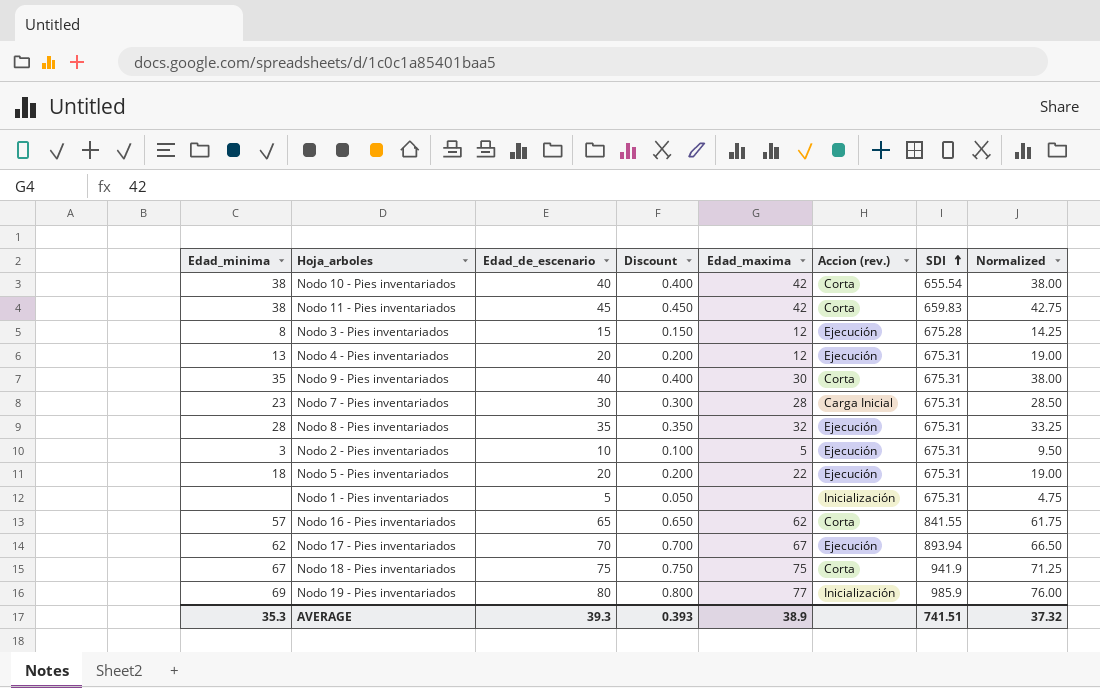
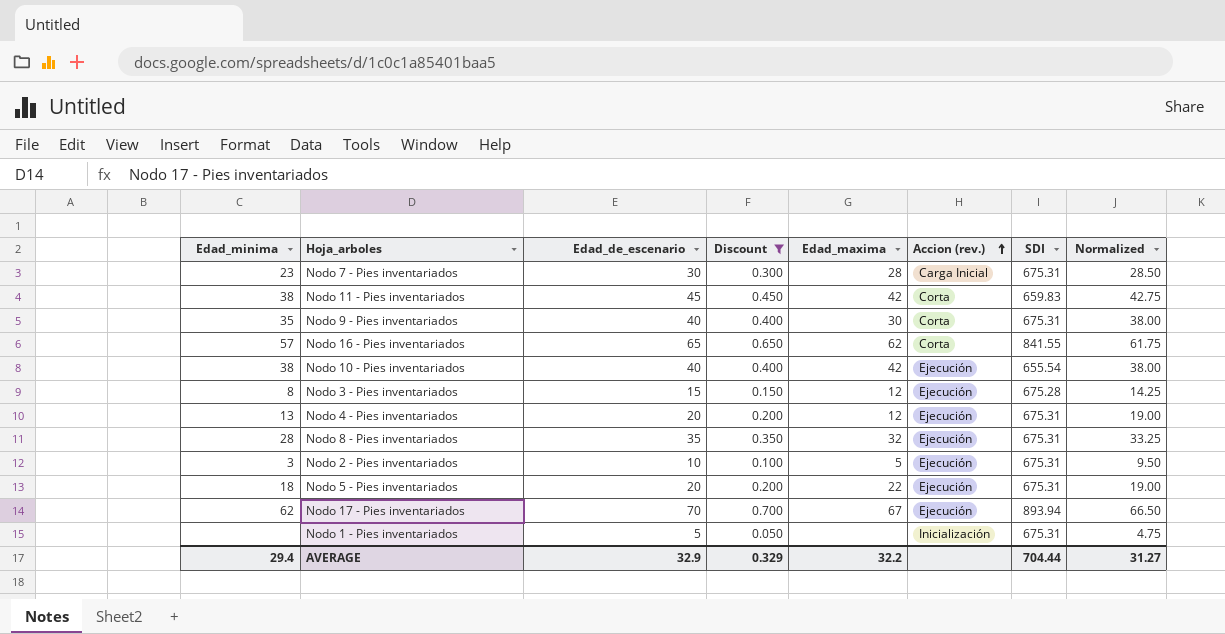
filter: none -> Discount <= 0.700
row order: SDI ascending -> Accion (rev.) ascending
Nodo 10 - Pies inventariados | Accion (rev.): Corta -> Ejecución
AVERAGE | Edad_minima: 35.3 -> 29.4
AVERAGE | Edad_de_escenario: 39.3 -> 32.9
AVERAGE | Discount: 0.393 -> 0.329
AVERAGE | Edad_maxima: 38.9 -> 32.2
AVERAGE | SDI: 741.51 -> 704.44
AVERAGE | Normalized: 37.32 -> 31.27

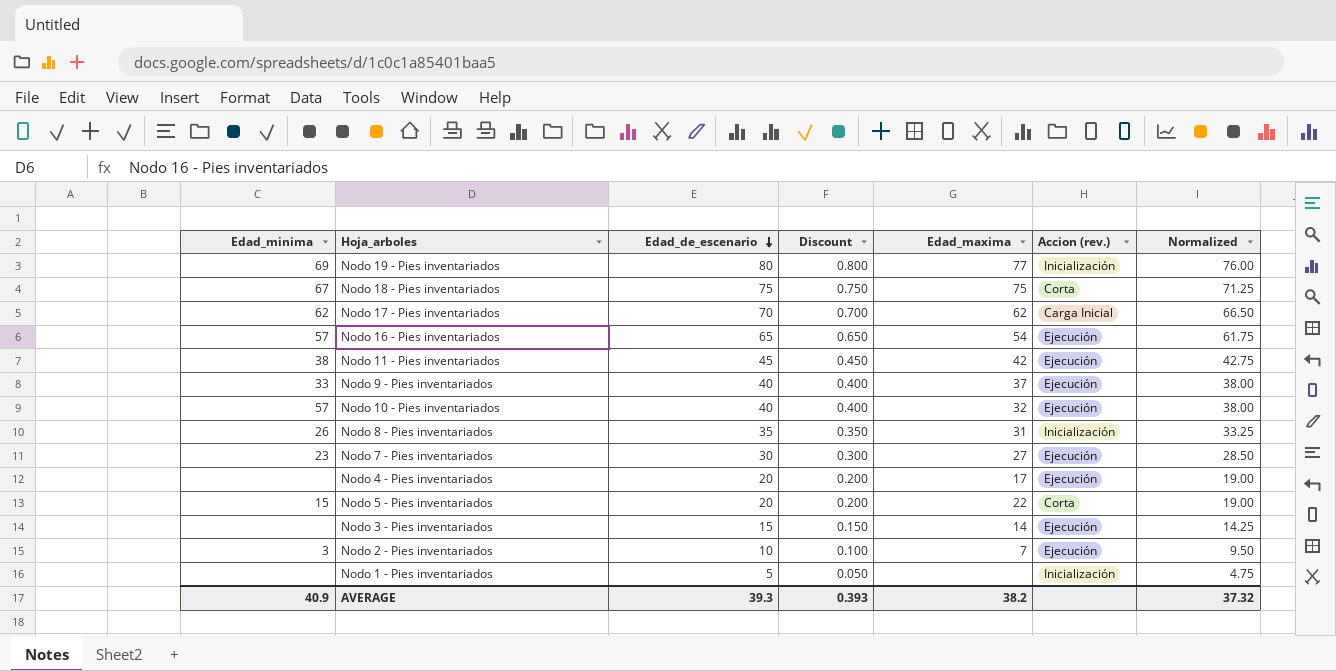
filter: Discount <= 0.700 -> none
row order: Accion (rev.) ascending -> Edad_de_escenario descending
column SDI | position: 7 -> none
Nodo 17 - Pies inventariados | Edad_maxima: 67 -> 62
Nodo 17 - Pies inventariados | Accion (rev.): Ejecución -> Carga Inicial
Nodo 16 - Pies inventariados | Edad_maxima: 62 -> 54
Nodo 16 - Pies inventariados | Accion (rev.): Corta -> Ejecución
Nodo 11 - Pies inventariados | Accion (rev.): Corta -> Ejecución
Nodo 9 - Pies inventariados | Edad_minima: 35 -> 33
Nodo 9 - Pies inventariados | Edad_maxima: 30 -> 37
Nodo 9 - Pies inventariados | Accion (rev.): Corta -> Ejecución
Nodo 10 - Pies inventariados | Edad_minima: 38 -> 57
Nodo 10 - Pies inventariados | Edad_maxima: 42 -> 32
Nodo 8 - Pies inventariados | Edad_minima: 28 -> 26
Nodo 8 - Pies inventariados | Edad_maxima: 32 -> 31
Nodo 8 - Pies inventariados | Accion (rev.): Ejecución -> Inicialización
Nodo 7 - Pies inventariados | Edad_maxima: 28 -> 27
Nodo 7 - Pies inventariados | Accion (rev.): Carga Inicial -> Ejecución
Nodo 4 - Pies inventariados | Edad_minima: 13 -> none
Nodo 4 - Pies inventariados | Edad_maxima: 12 -> 17
Nodo 5 - Pies inventariados | Edad_minima: 18 -> 15
Nodo 5 - Pies inventariados | Accion (rev.): Ejecución -> Corta
Nodo 3 - Pies inventariados | Edad_minima: 8 -> none
Nodo 3 - Pies inventariados | Edad_maxima: 12 -> 14
Nodo 2 - Pies inventariados | Edad_maxima: 5 -> 7
AVERAGE | Edad_minima: 29.4 -> 40.9
AVERAGE | Edad_de_escenario: 32.9 -> 39.3
AVERAGE | Discount: 0.329 -> 0.393
AVERAGE | Edad_maxima: 32.2 -> 38.2
AVERAGE | Normalized: 31.27 -> 37.32

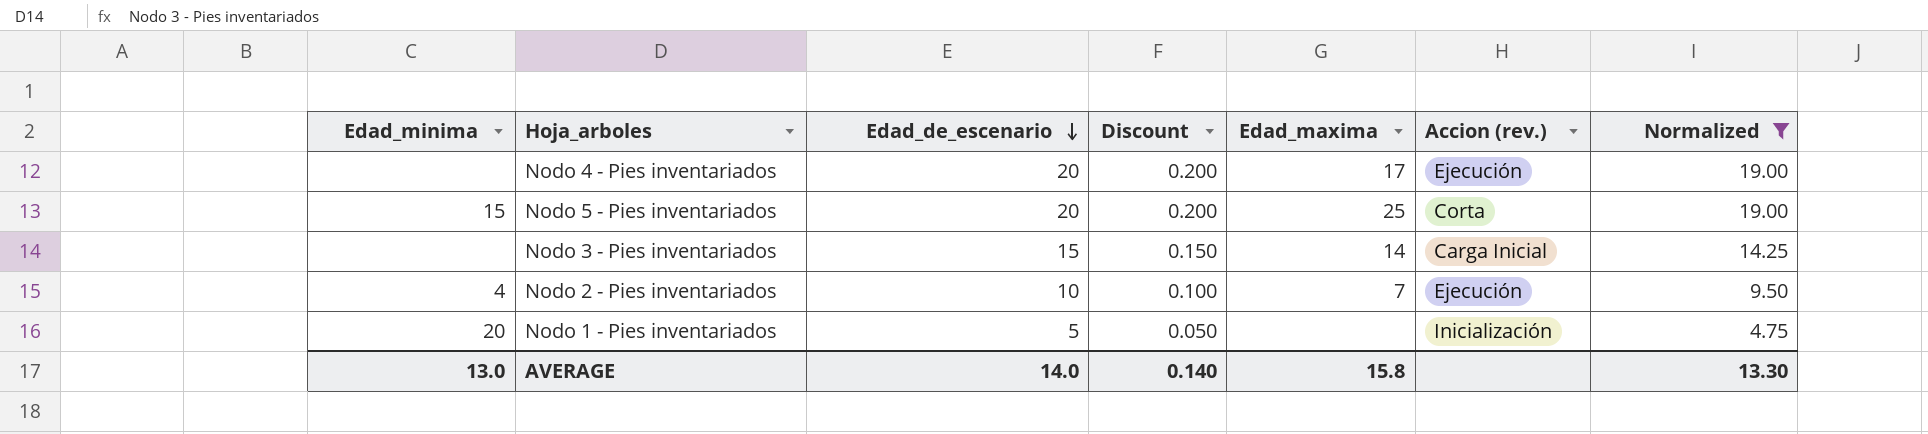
filter: none -> Normalized <= 19.00
Nodo 5 - Pies inventariados | Edad_maxima: 22 -> 25
Nodo 3 - Pies inventariados | Accion (rev.): Ejecución -> Carga Inicial
Nodo 2 - Pies inventariados | Edad_minima: 3 -> 4
Nodo 1 - Pies inventariados | Edad_minima: none -> 20
AVERAGE | Edad_minima: 40.9 -> 13.0
AVERAGE | Edad_de_escenario: 39.3 -> 14.0
AVERAGE | Discount: 0.393 -> 0.140
AVERAGE | Edad_maxima: 38.2 -> 15.8
AVERAGE | Normalized: 37.32 -> 13.30

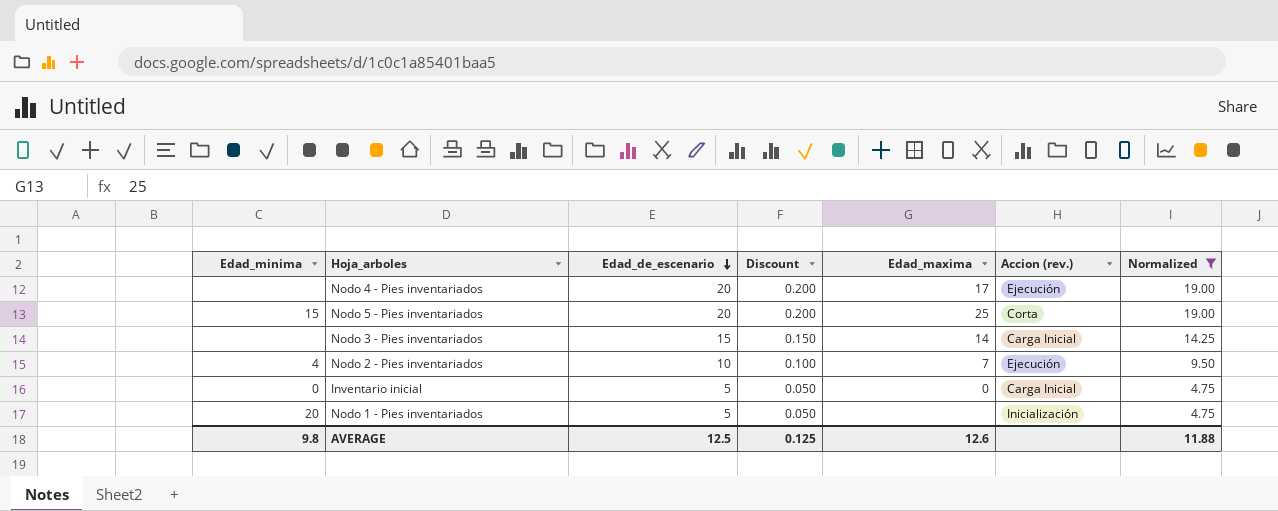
row Inventario inicial: none -> 0 | 5 | 0.050 | 0 | Carga Inicial | 4.75
AVERAGE | Edad_minima: 13.0 -> 9.8
AVERAGE | Edad_de_escenario: 14.0 -> 12.5
AVERAGE | Discount: 0.140 -> 0.125
AVERAGE | Edad_maxima: 15.8 -> 12.6
AVERAGE | Normalized: 13.30 -> 11.88

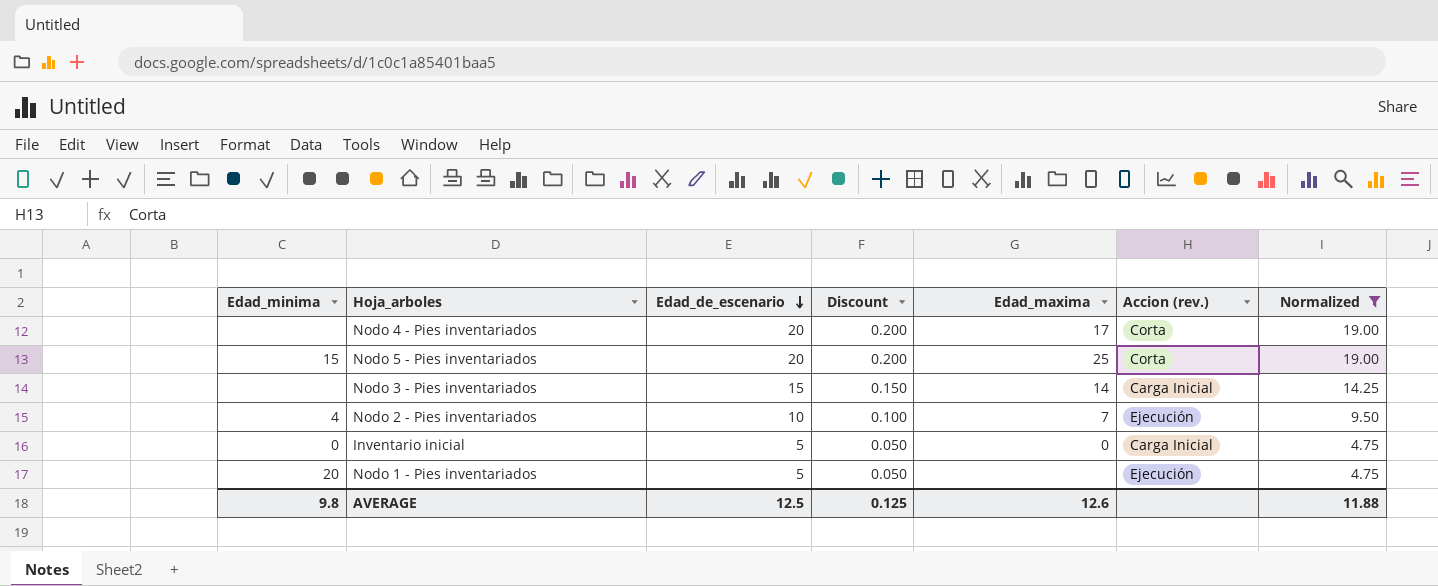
Nodo 4 - Pies inventariados | Accion (rev.): Ejecución -> Corta
Nodo 1 - Pies inventariados | Accion (rev.): Inicialización -> Ejecución

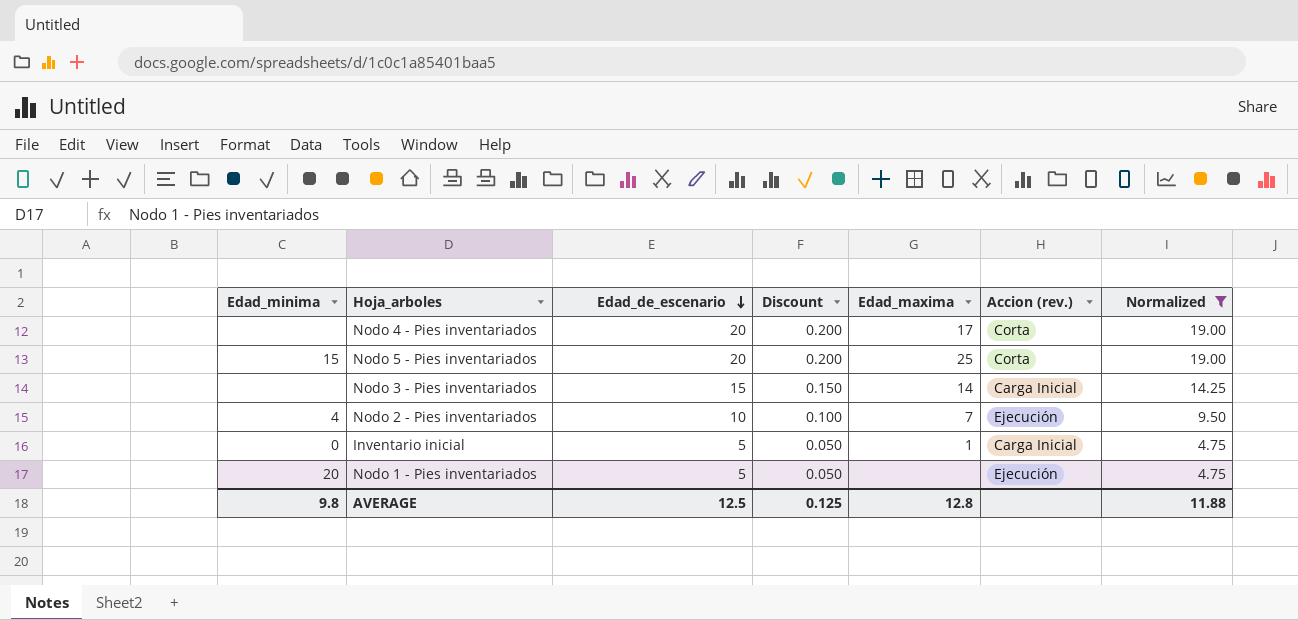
Inventario inicial | Edad_maxima: 0 -> 1
AVERAGE | Edad_maxima: 12.6 -> 12.8

